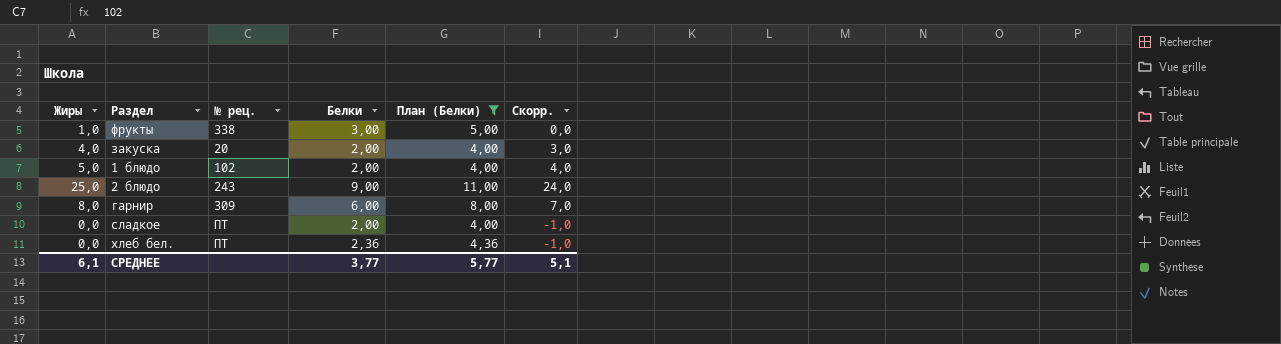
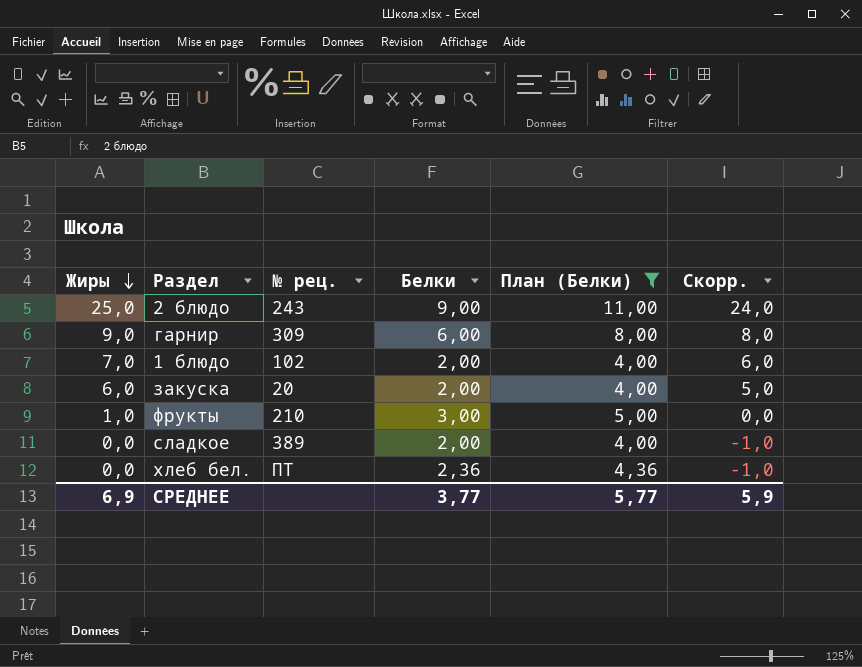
row order: none -> Жиры descending
гарнир | Жиры: 8,0 -> 9,0
гарнир | Скорр.: 7,0 -> 8,0
1 блюдо | Жиры: 5,0 -> 7,0
1 блюдо | Скорр.: 4,0 -> 6,0
закуска | Жиры: 4,0 -> 6,0
закуска | Скорр.: 3,0 -> 5,0
фрукты | № рец.: 338 -> 210
сладкое | № рец.: ПТ -> 389
СРЕДНЕЕ | Жиры: 6,1 -> 6,9
СРЕДНЕЕ | Скорр.: 5,1 -> 5,9

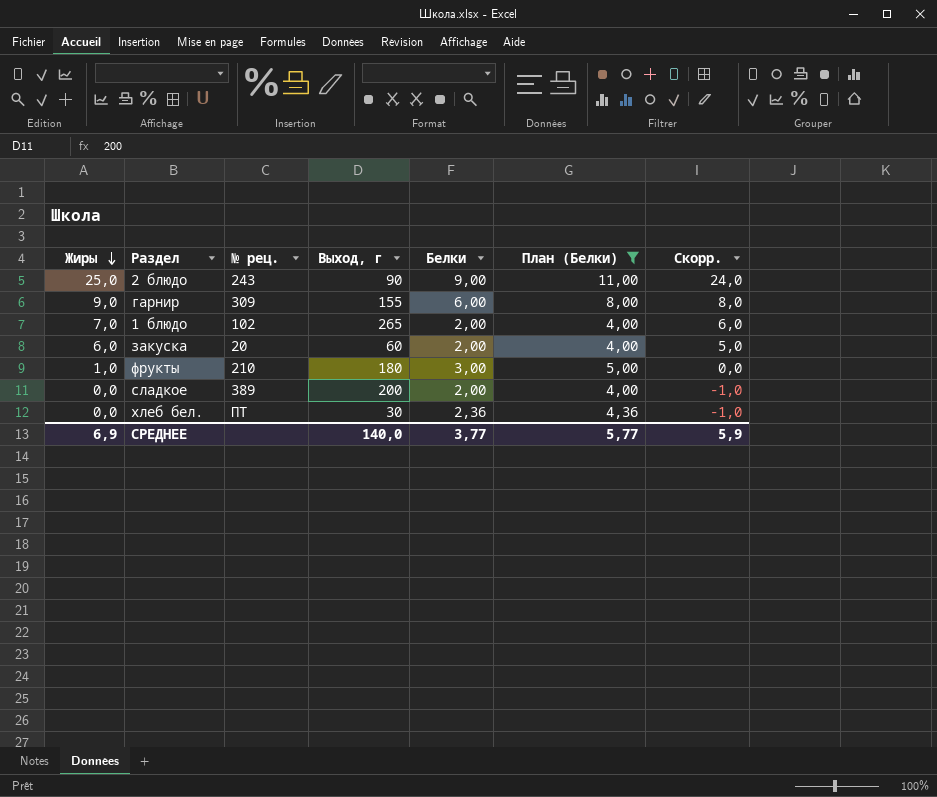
column Выход, г | position: none -> 4

